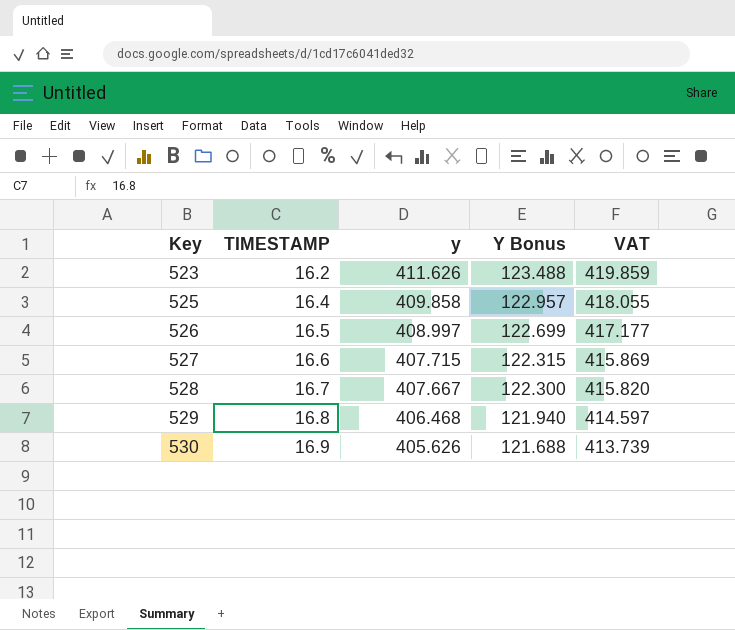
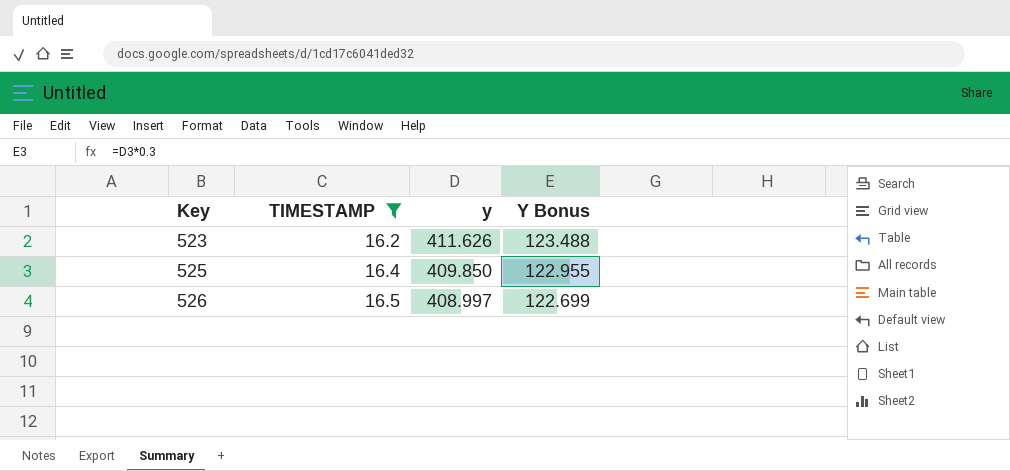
filter: none -> TIMESTAMP <= 16.5
column VAT | formula: [y] * 1.02 -> none
525 | y: 409.858 -> 409.850
525 | Y Bonus: 122.957 -> 122.955

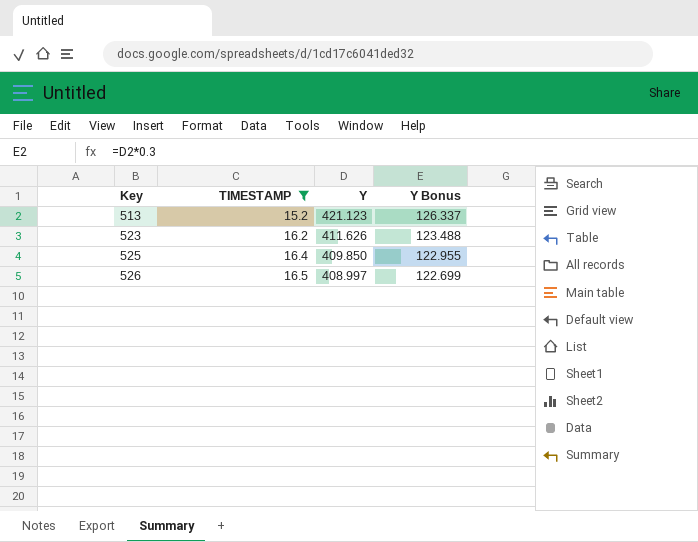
column name: y -> Y
row 513: none -> 15.2 | 421.123 | 126.337

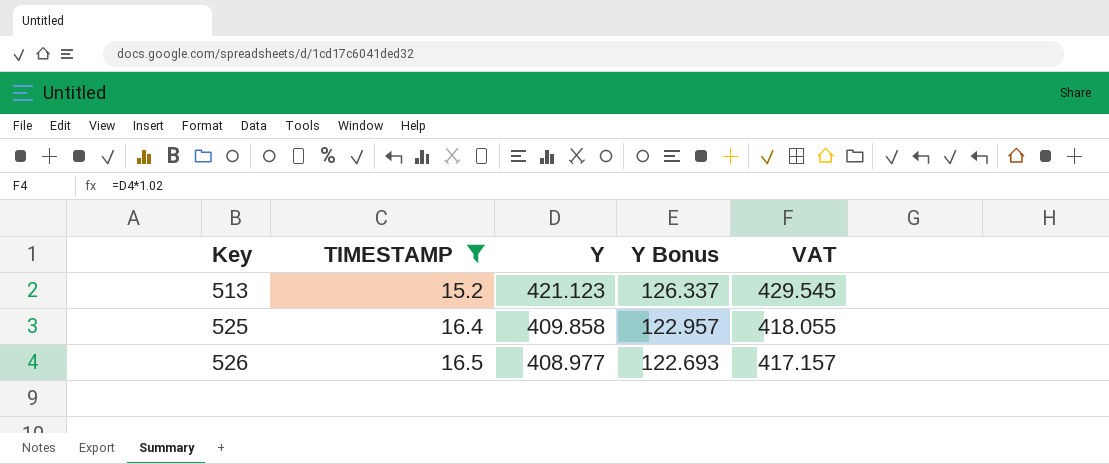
column VAT | formula: none -> [Y] * 1.02
row 523: 16.2 | 411.626 | 123.488 -> none
525 | Y: 409.850 -> 409.858
525 | Y Bonus: 122.955 -> 122.957
526 | Y: 408.997 -> 408.977
526 | Y Bonus: 122.699 -> 122.693

